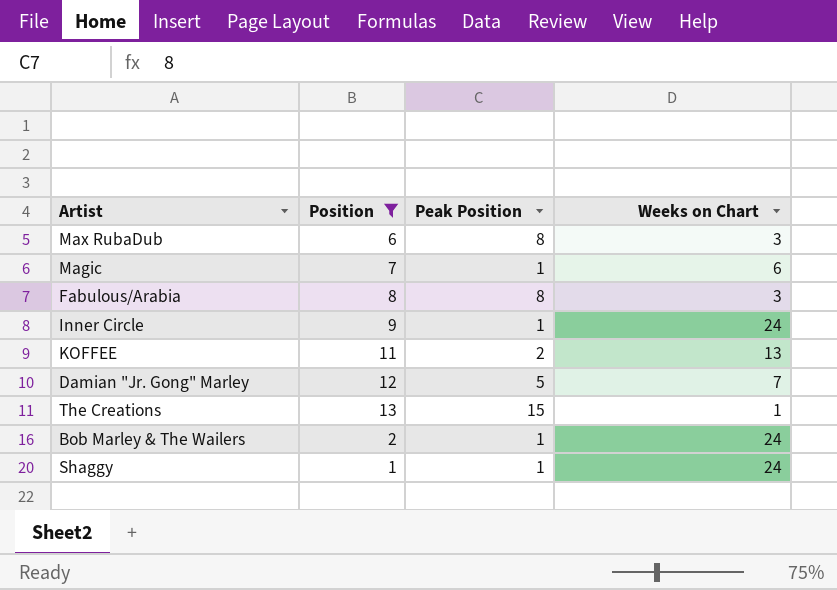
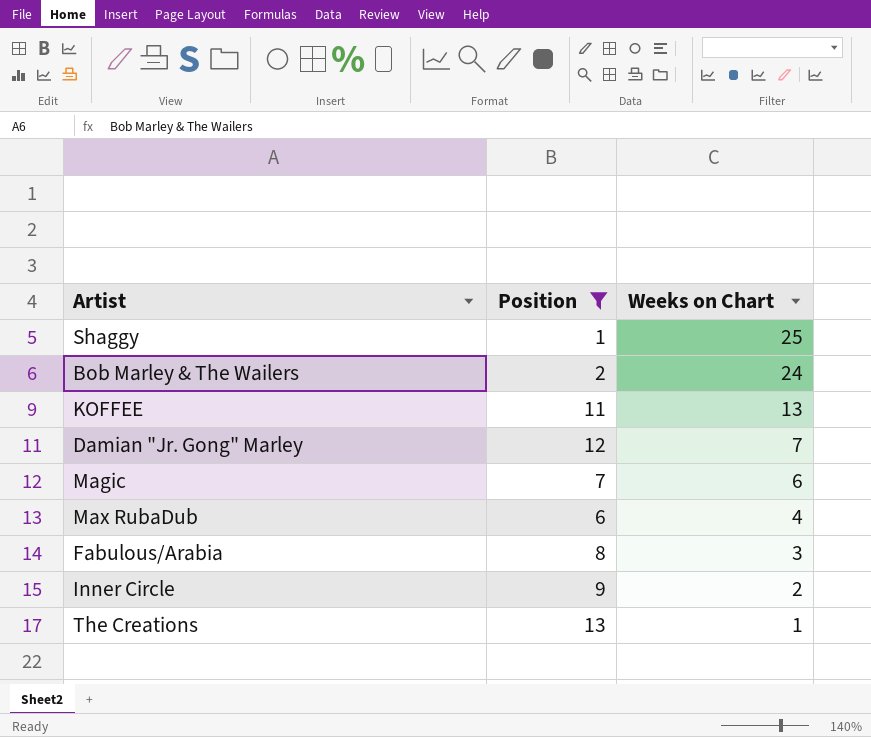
row order: none -> Weeks on Chart descending
column Peak Position | position: 3 -> none
Shaggy | Weeks on Chart: 24 -> 25
Max RubaDub | Weeks on Chart: 3 -> 4
Inner Circle | Weeks on Chart: 24 -> 2

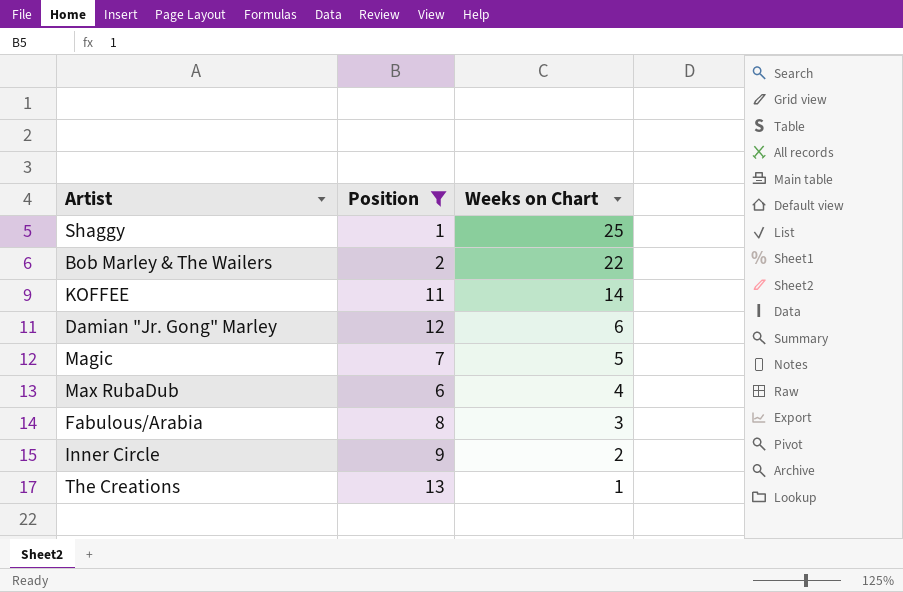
Bob Marley & The Wailers | Weeks on Chart: 24 -> 22
KOFFEE | Weeks on Chart: 13 -> 14
Damian "Jr. Gong" Marley | Weeks on Chart: 7 -> 6
Magic | Weeks on Chart: 6 -> 5

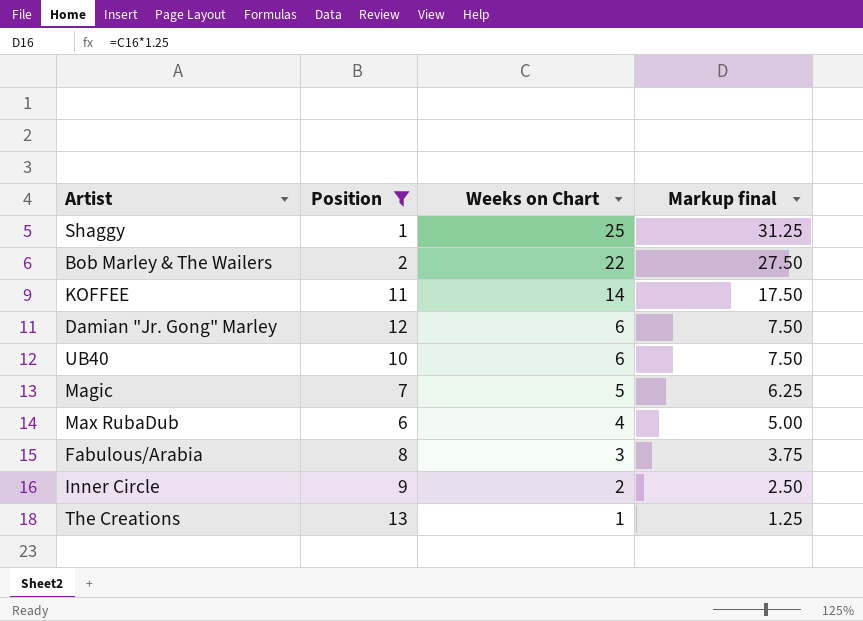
column Markup final | formula: none -> [Weeks on Chart] * 1.25
row UB40: none -> 10 | 6 | 7.50

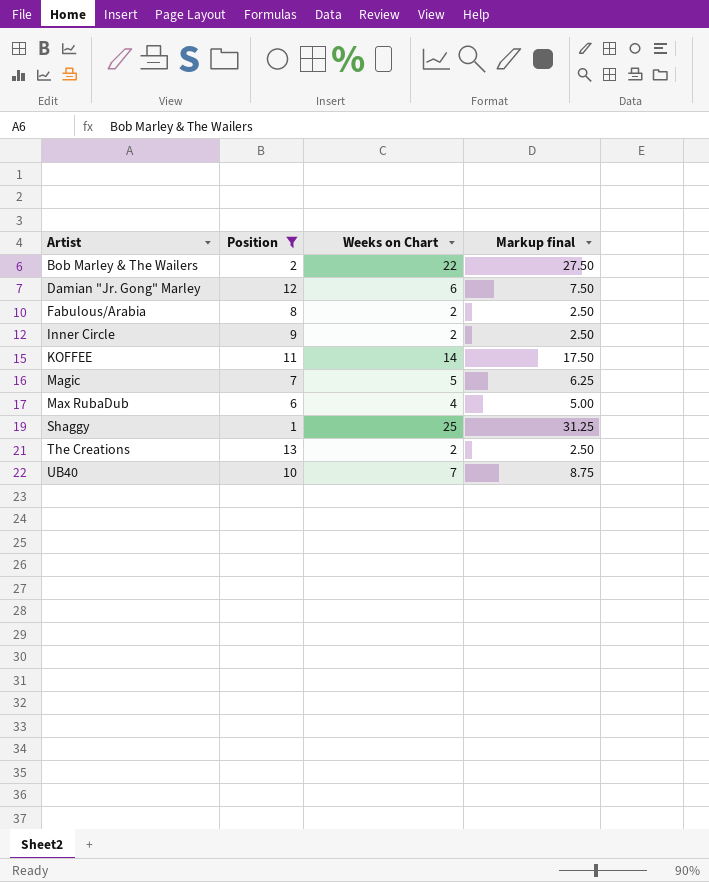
row order: Weeks on Chart descending -> Artist ascending
Fabulous/Arabia | Weeks on Chart: 3 -> 2
Fabulous/Arabia | Markup final: 3.75 -> 2.50
The Creations | Weeks on Chart: 1 -> 2
The Creations | Markup final: 1.25 -> 2.50
UB40 | Weeks on Chart: 6 -> 7
UB40 | Markup final: 7.50 -> 8.75

